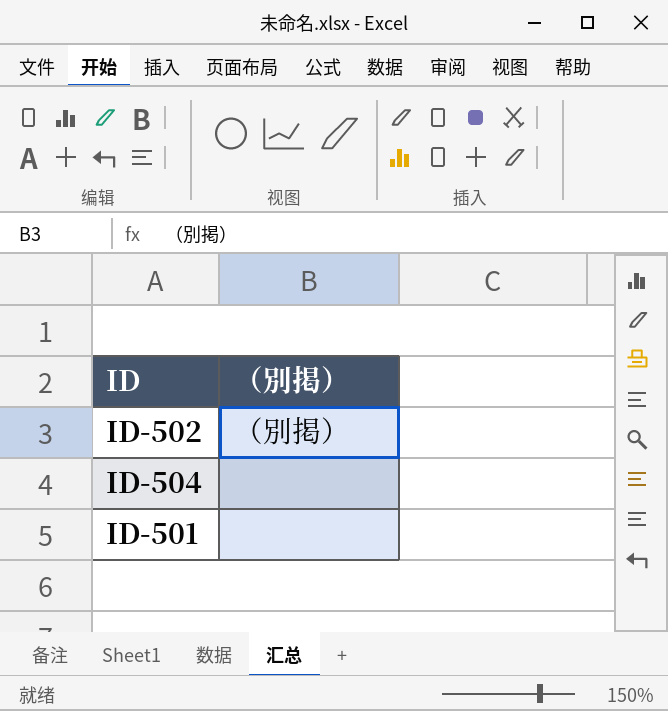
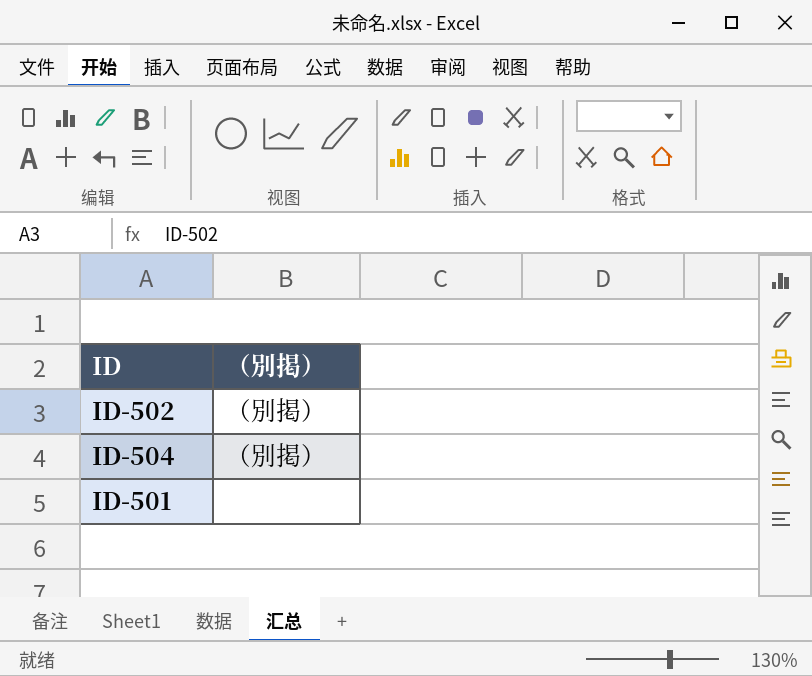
ID-504 | （別掲）: none -> （別掲）

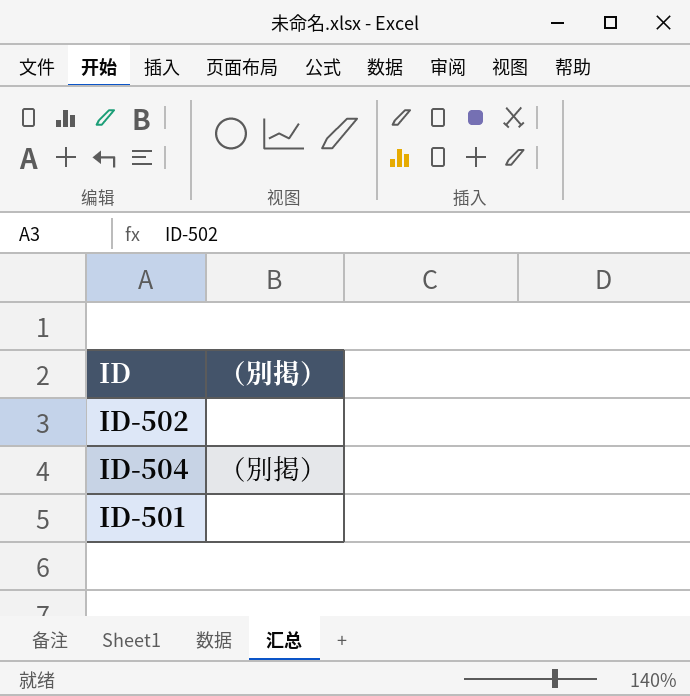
ID-502 | （別掲）: （別掲） -> none

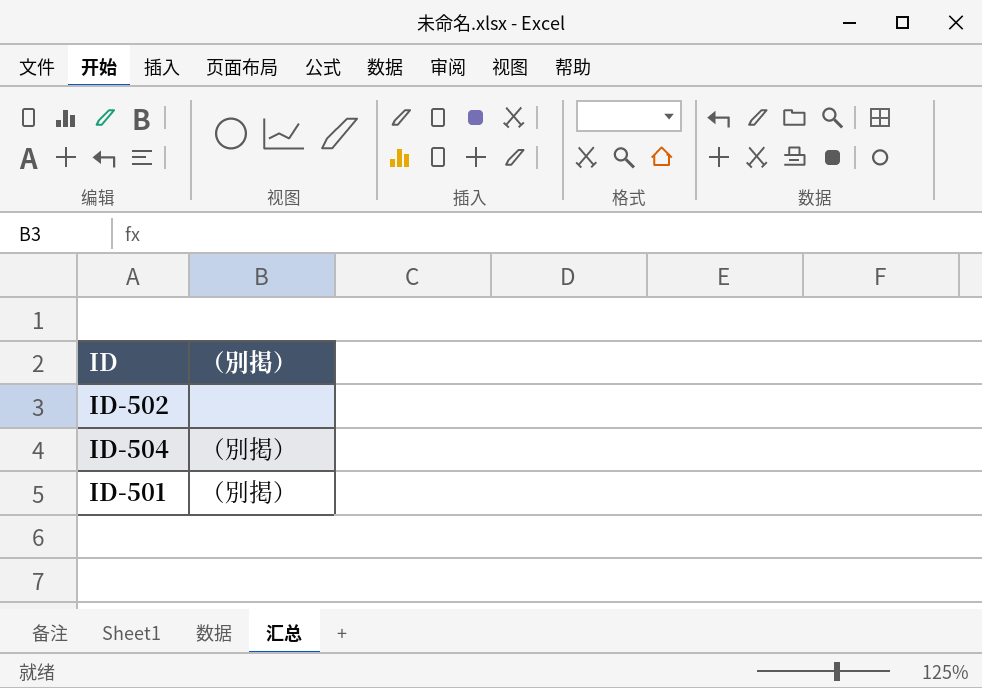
ID-501 | （別掲）: none -> （別掲）

